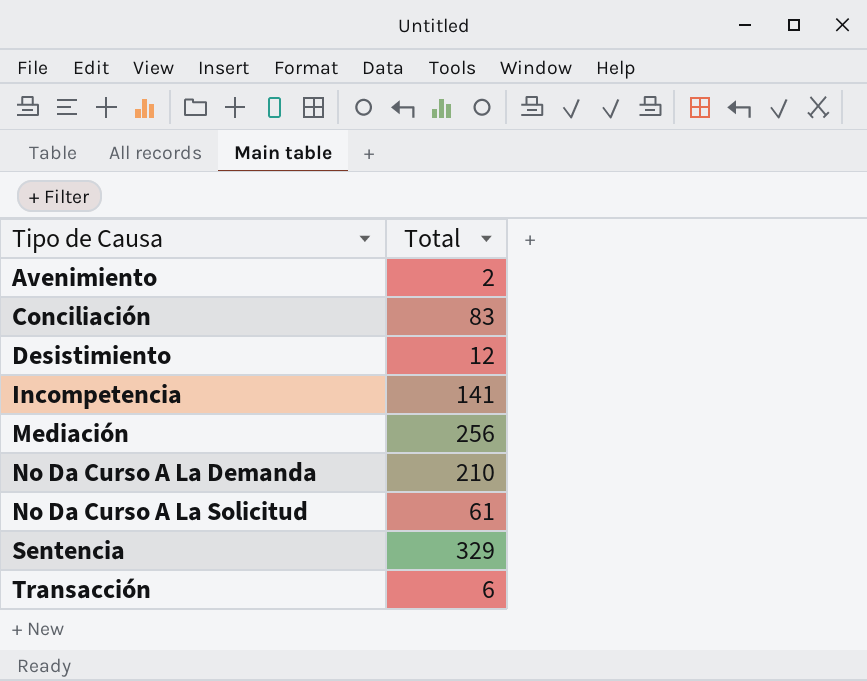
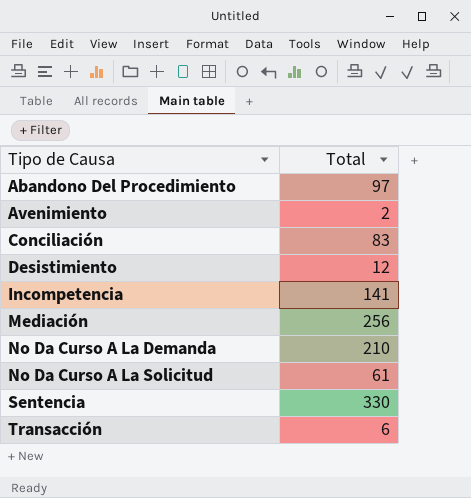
row Abandono Del Procedimiento: none -> 97
Sentencia | Total: 329 -> 330

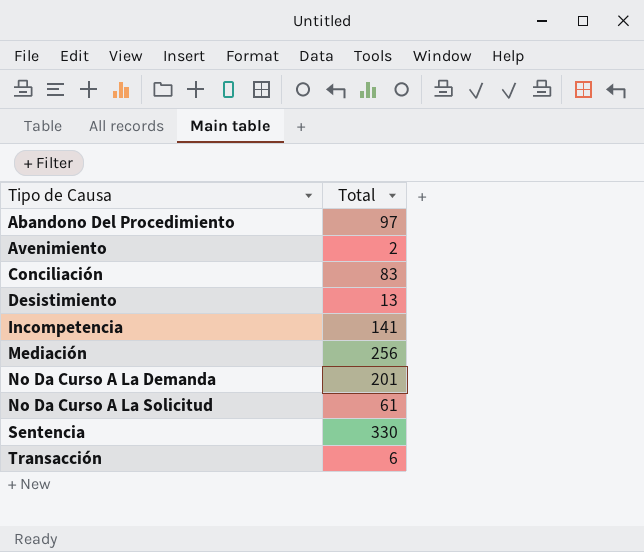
Desistimiento | Total: 12 -> 13
No Da Curso A La Demanda | Total: 210 -> 201

